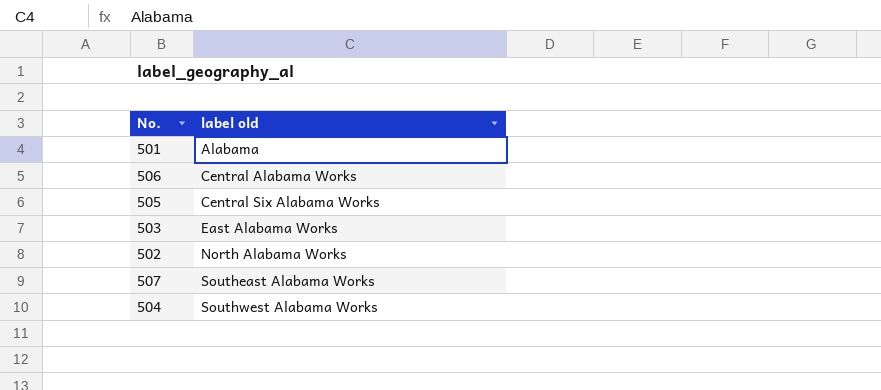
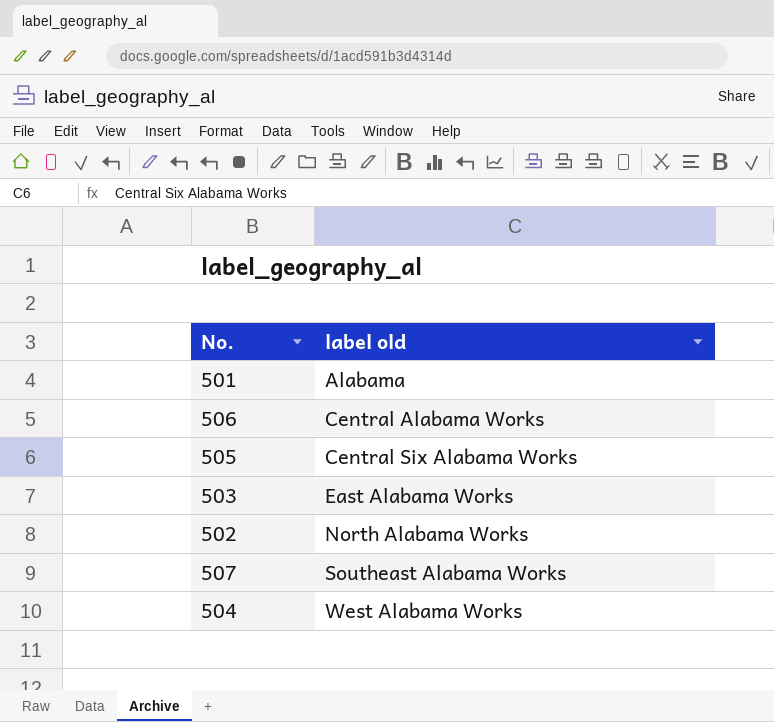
504 | label old: Southwest Alabama Works -> West Alabama Works

